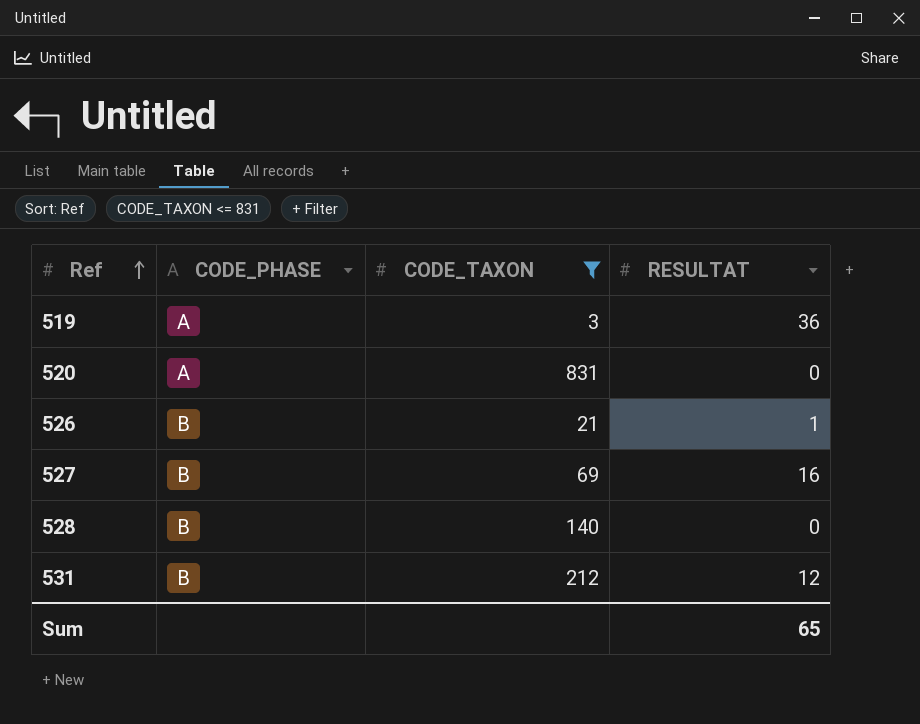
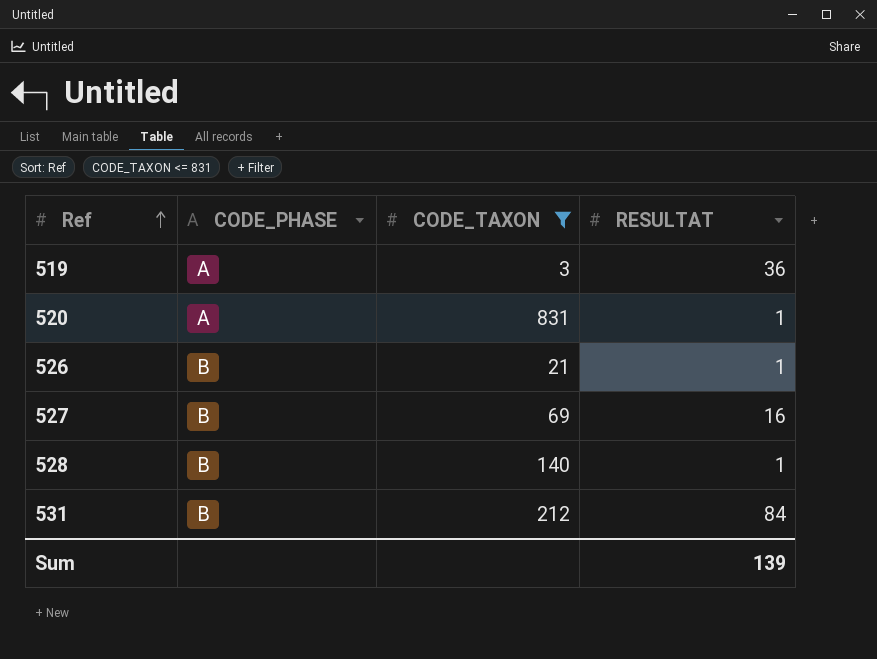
520 | RESULTAT: 0 -> 1
528 | RESULTAT: 0 -> 1
531 | RESULTAT: 12 -> 84
Sum | RESULTAT: 65 -> 139

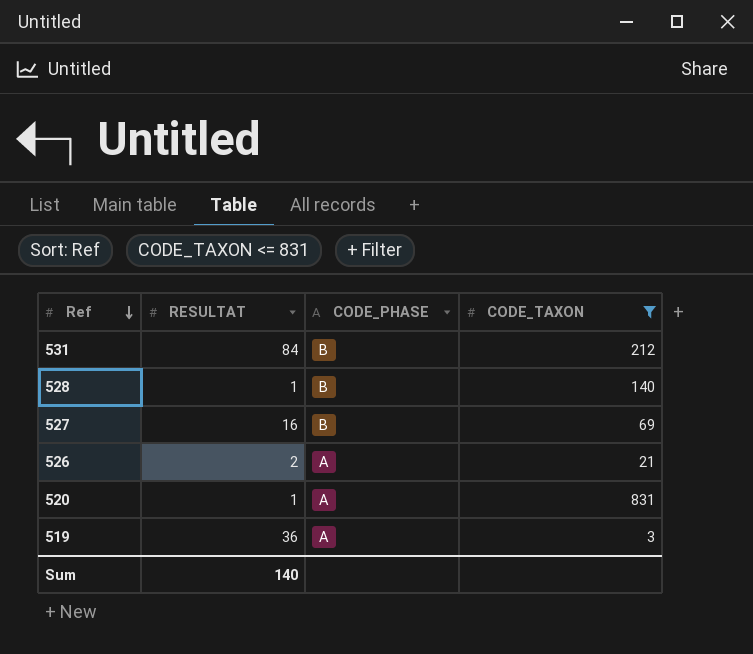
row order: Ref ascending -> Ref descending
column RESULTAT | position: 4 -> 2
526 | RESULTAT: 1 -> 2
526 | CODE_PHASE: B -> A
Sum | RESULTAT: 139 -> 140

